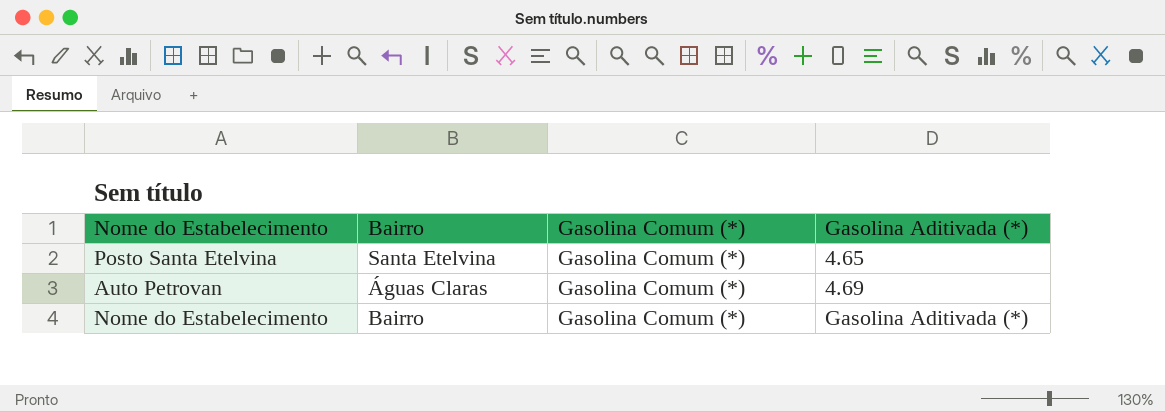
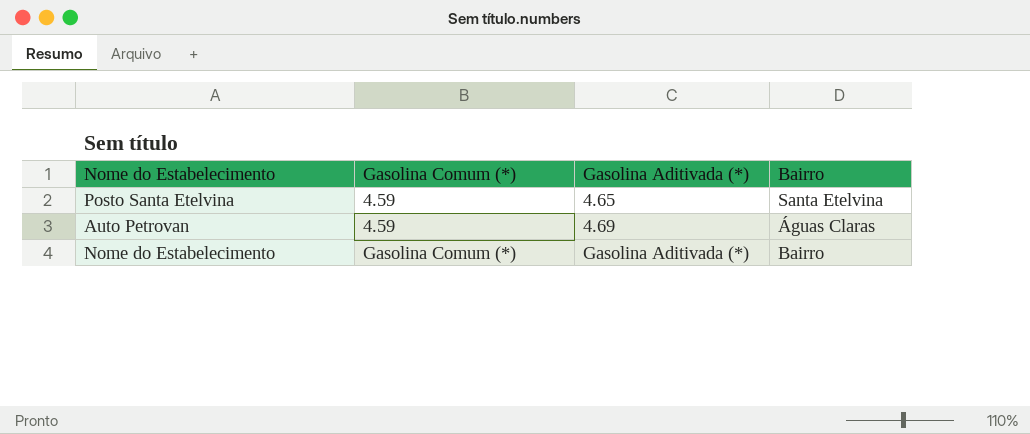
column Bairro | position: 2 -> 4
Posto Santa Etelvina | Gasolina Comum (*): Gasolina Comum (*) -> 4.59
Auto Petrovan | Gasolina Comum (*): Gasolina Comum (*) -> 4.59

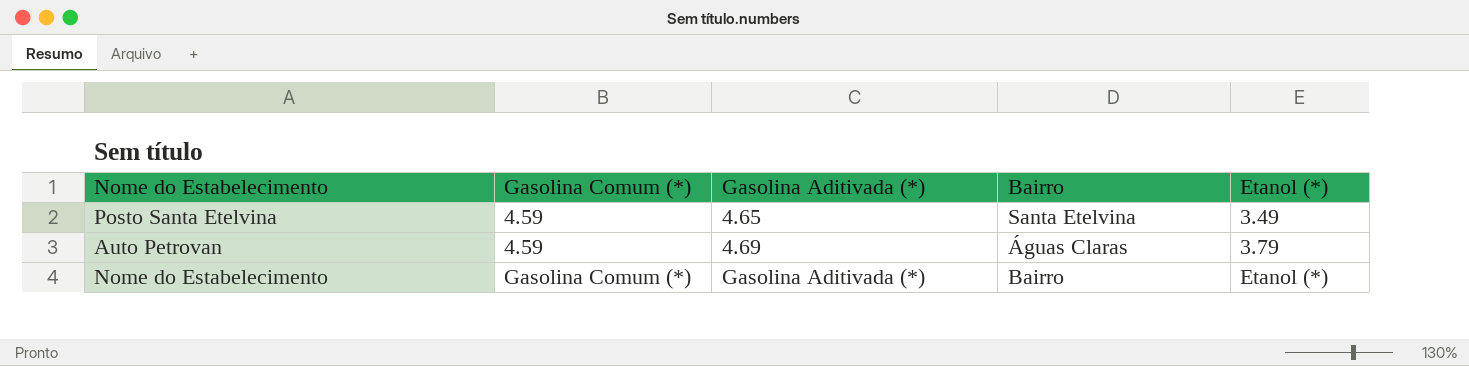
column Etanol (*) | position: none -> 5

